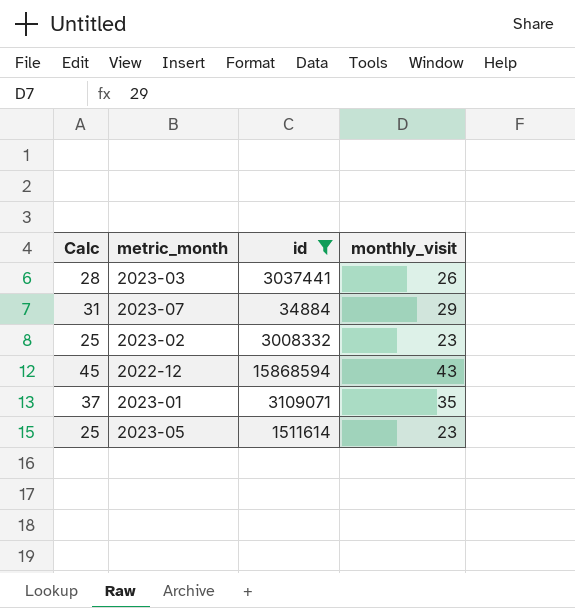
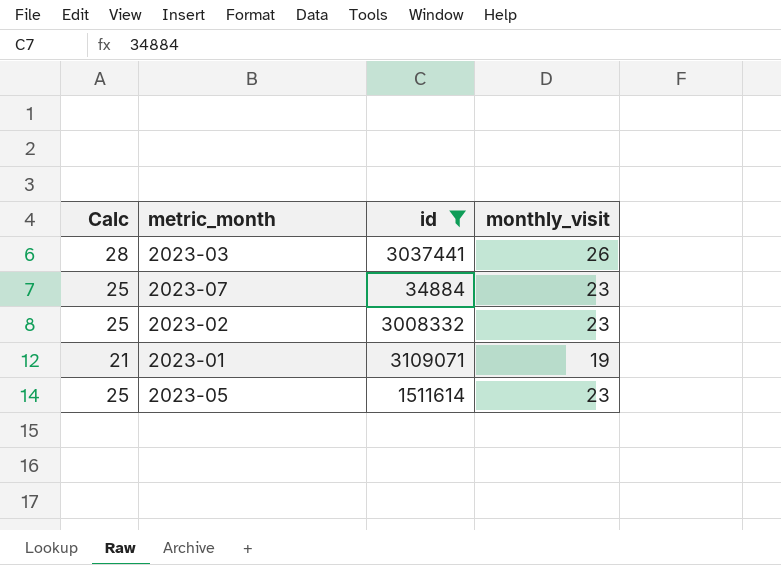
row 2022-12: 45 | 15868594 | 43 -> none
2023-07 | Calc: 31 -> 25
2023-07 | monthly_visit: 29 -> 23
2023-01 | Calc: 37 -> 21
2023-01 | monthly_visit: 35 -> 19

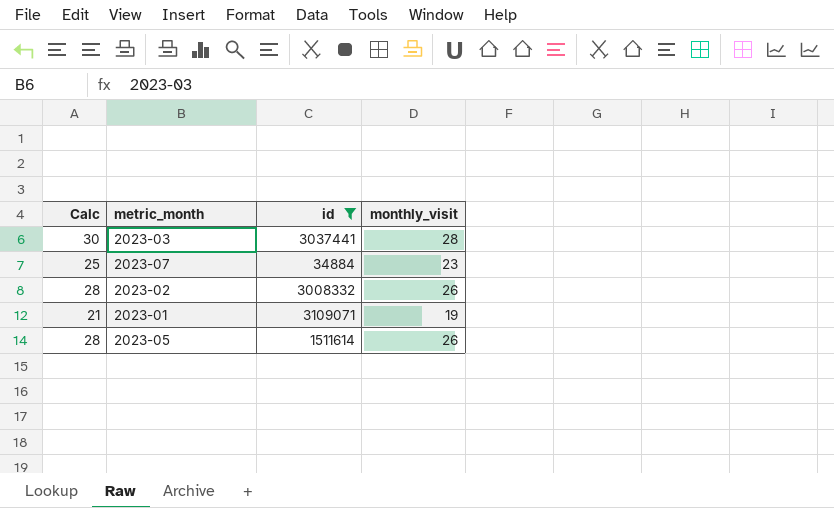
2023-03 | Calc: 28 -> 30
2023-03 | monthly_visit: 26 -> 28
2023-02 | Calc: 25 -> 28
2023-02 | monthly_visit: 23 -> 26
2023-05 | Calc: 25 -> 28
2023-05 | monthly_visit: 23 -> 26

